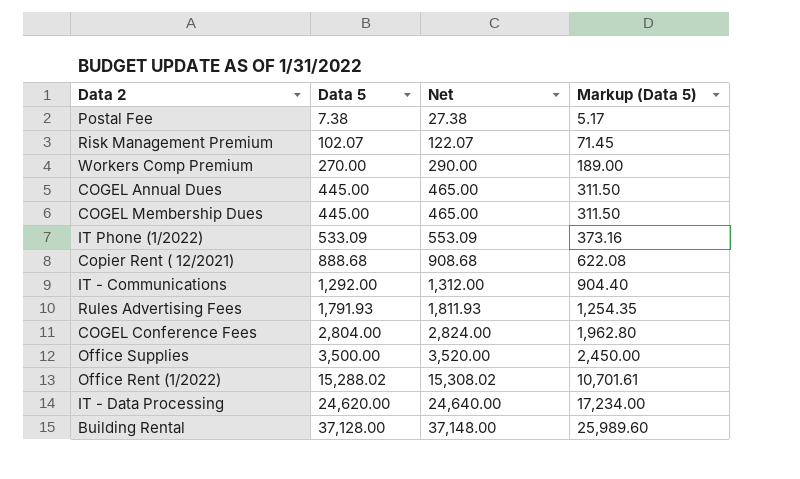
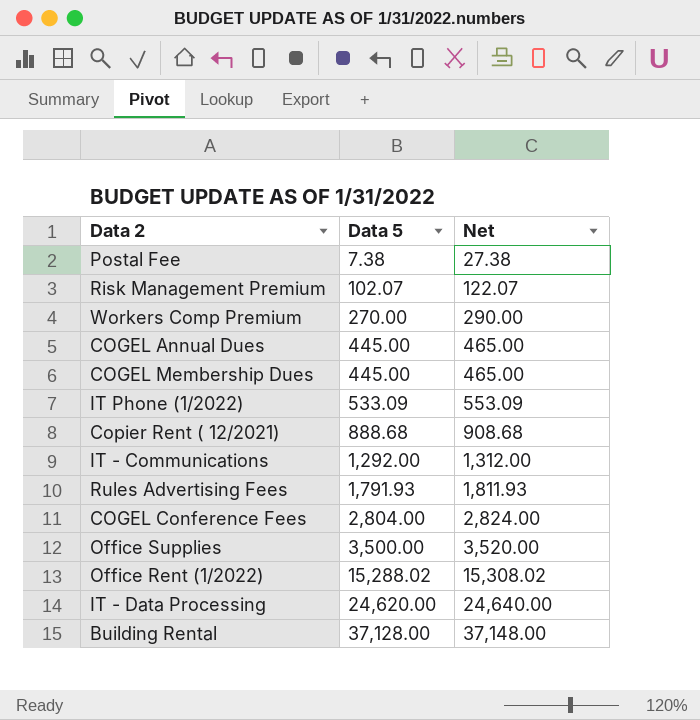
column Markup (Data 5) | formula: [Data 5] * 0.7 -> none

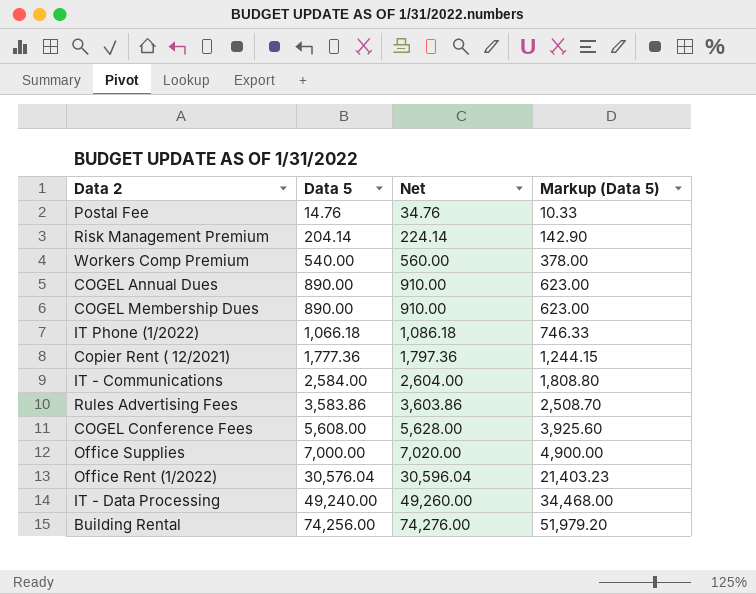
column Markup (Data 5) | formula: none -> [Data 5] * 0.7
Postal Fee | Data 5: 7.38 -> 14.76
Postal Fee | Net: 27.38 -> 34.76
Risk Management Premium | Data 5: 102.07 -> 204.14
Risk Management Premium | Net: 122.07 -> 224.14
Workers Comp Premium | Data 5: 270.00 -> 540.00
Workers Comp Premium | Net: 290.00 -> 560.00
COGEL Annual Dues | Data 5: 445.00 -> 890.00
COGEL Annual Dues | Net: 465.00 -> 910.00
COGEL Membership Dues | Data 5: 445.00 -> 890.00
COGEL Membership Dues | Net: 465.00 -> 910.00
IT Phone (1/2022) | Data 5: 533.09 -> 1,066.18
IT Phone (1/2022) | Net: 553.09 -> 1,086.18
Copier Rent ( 12/2021) | Data 5: 888.68 -> 1,777.36
Copier Rent ( 12/2021) | Net: 908.68 -> 1,797.36
IT - Communications | Data 5: 1,292.00 -> 2,584.00
IT - Communications | Net: 1,312.00 -> 2,604.00
Rules Advertising Fees | Data 5: 1,791.93 -> 3,583.86
Rules Advertising Fees | Net: 1,811.93 -> 3,603.86
COGEL Conference Fees | Data 5: 2,804.00 -> 5,608.00
COGEL Conference Fees | Net: 2,824.00 -> 5,628.00
Office Supplies | Data 5: 3,500.00 -> 7,000.00
Office Supplies | Net: 3,520.00 -> 7,020.00
Office Rent (1/2022) | Data 5: 15,288.02 -> 30,576.04
Office Rent (1/2022) | Net: 15,308.02 -> 30,596.04
IT - Data Processing | Data 5: 24,620.00 -> 49,240.00
IT - Data Processing | Net: 24,640.00 -> 49,260.00
Building Rental | Data 5: 37,128.00 -> 74,256.00
Building Rental | Net: 37,148.00 -> 74,276.00

